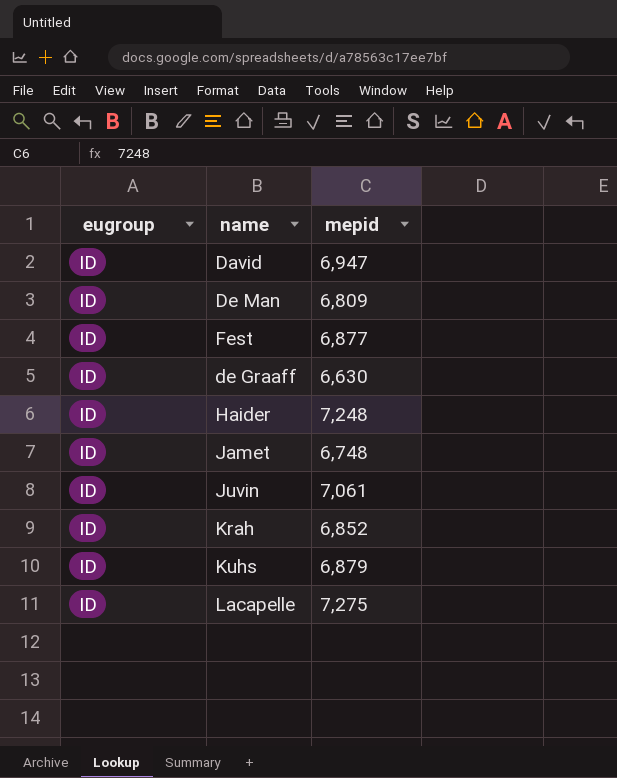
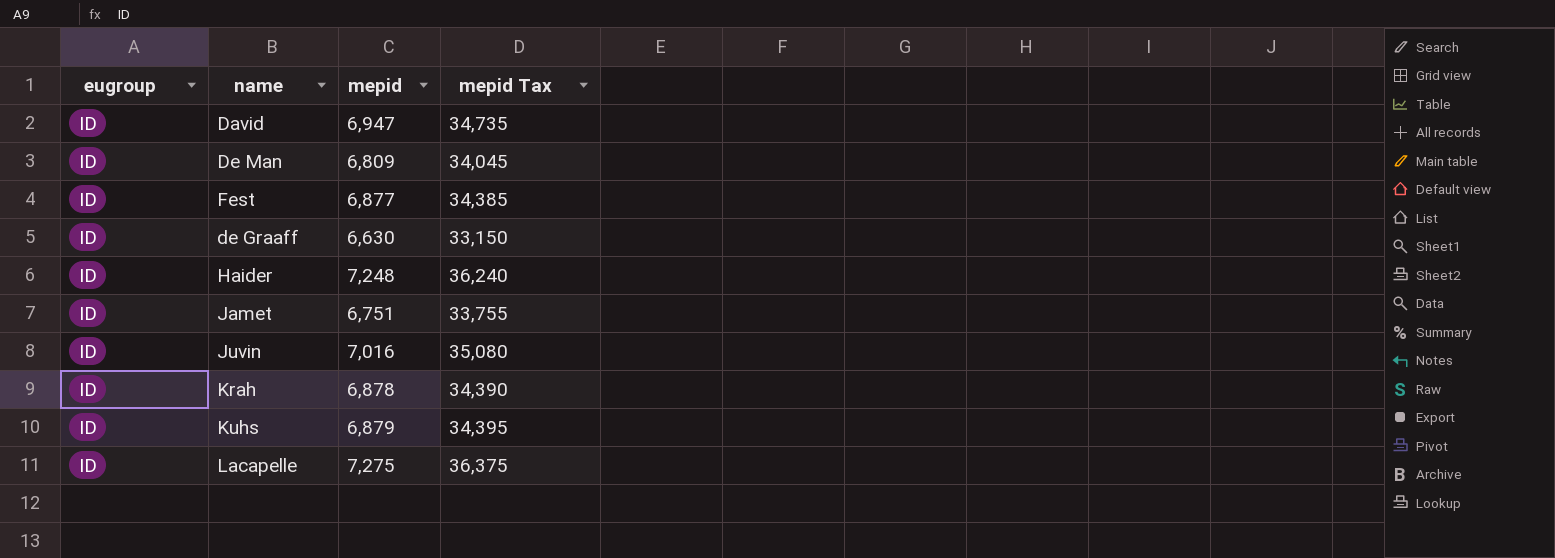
column mepid Tax | formula: none -> [mepid] * 5
Jamet | mepid: 6,748 -> 6,751
Juvin | mepid: 7,061 -> 7,016
Krah | mepid: 6,852 -> 6,878

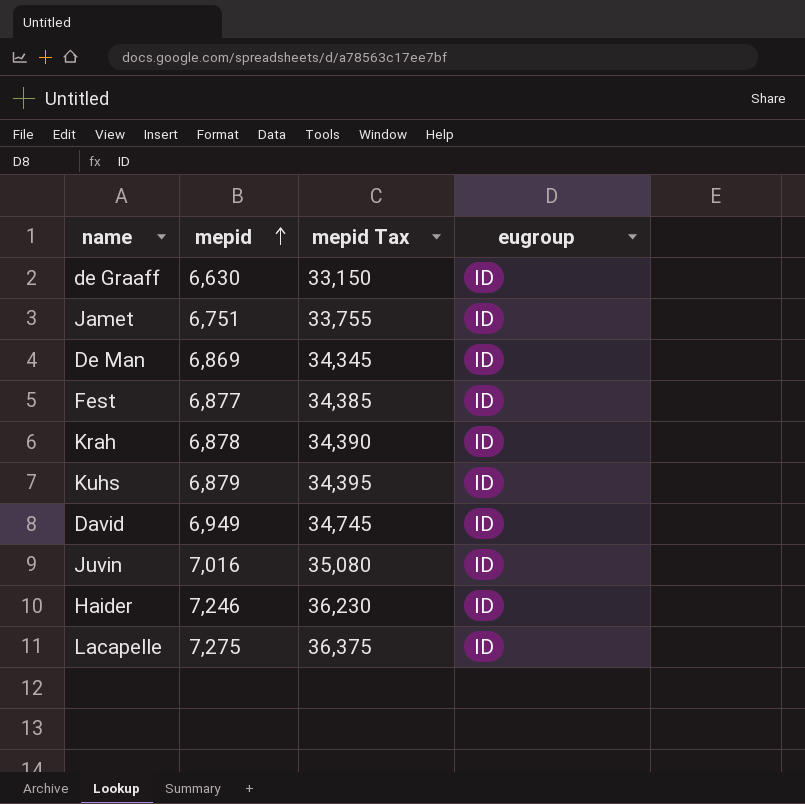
row order: none -> mepid ascending
column eugroup | position: 1 -> 4
De Man | mepid: 6,809 -> 6,869
De Man | mepid Tax: 34,045 -> 34,345
David | mepid: 6,947 -> 6,949
David | mepid Tax: 34,735 -> 34,745
Haider | mepid: 7,248 -> 7,246
Haider | mepid Tax: 36,240 -> 36,230

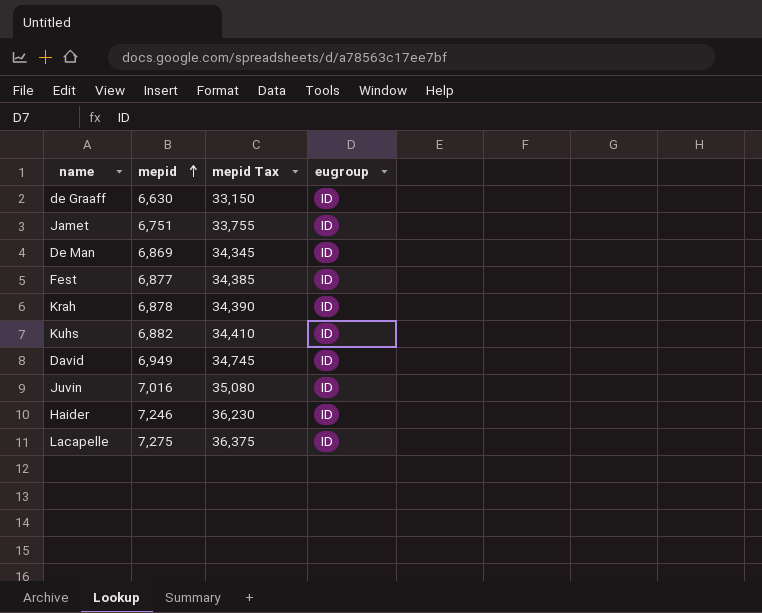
Kuhs | mepid: 6,879 -> 6,882
Kuhs | mepid Tax: 34,395 -> 34,410

